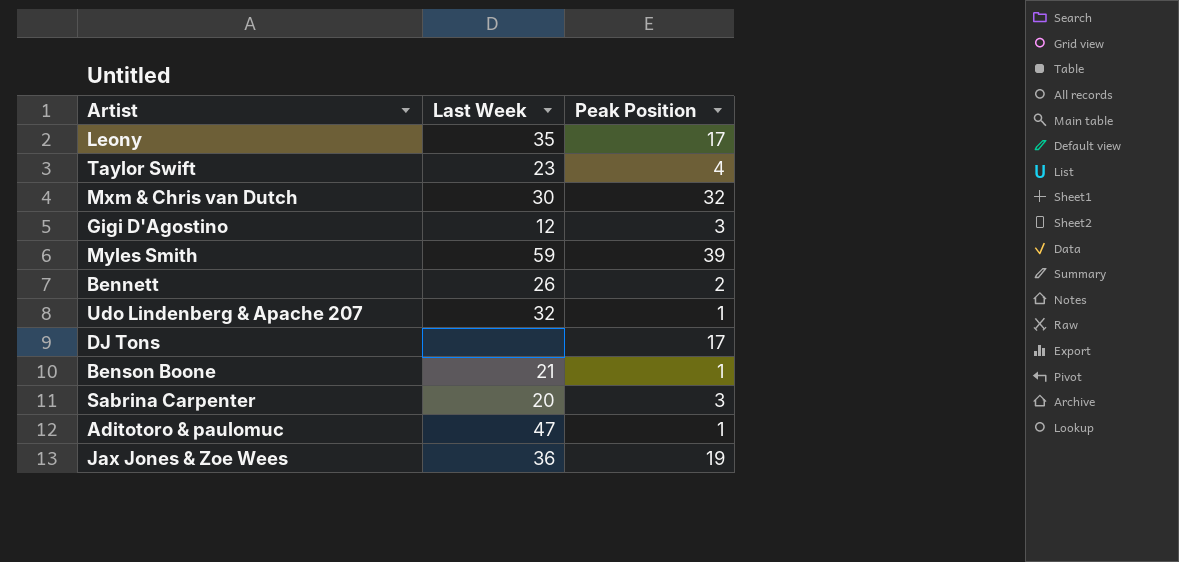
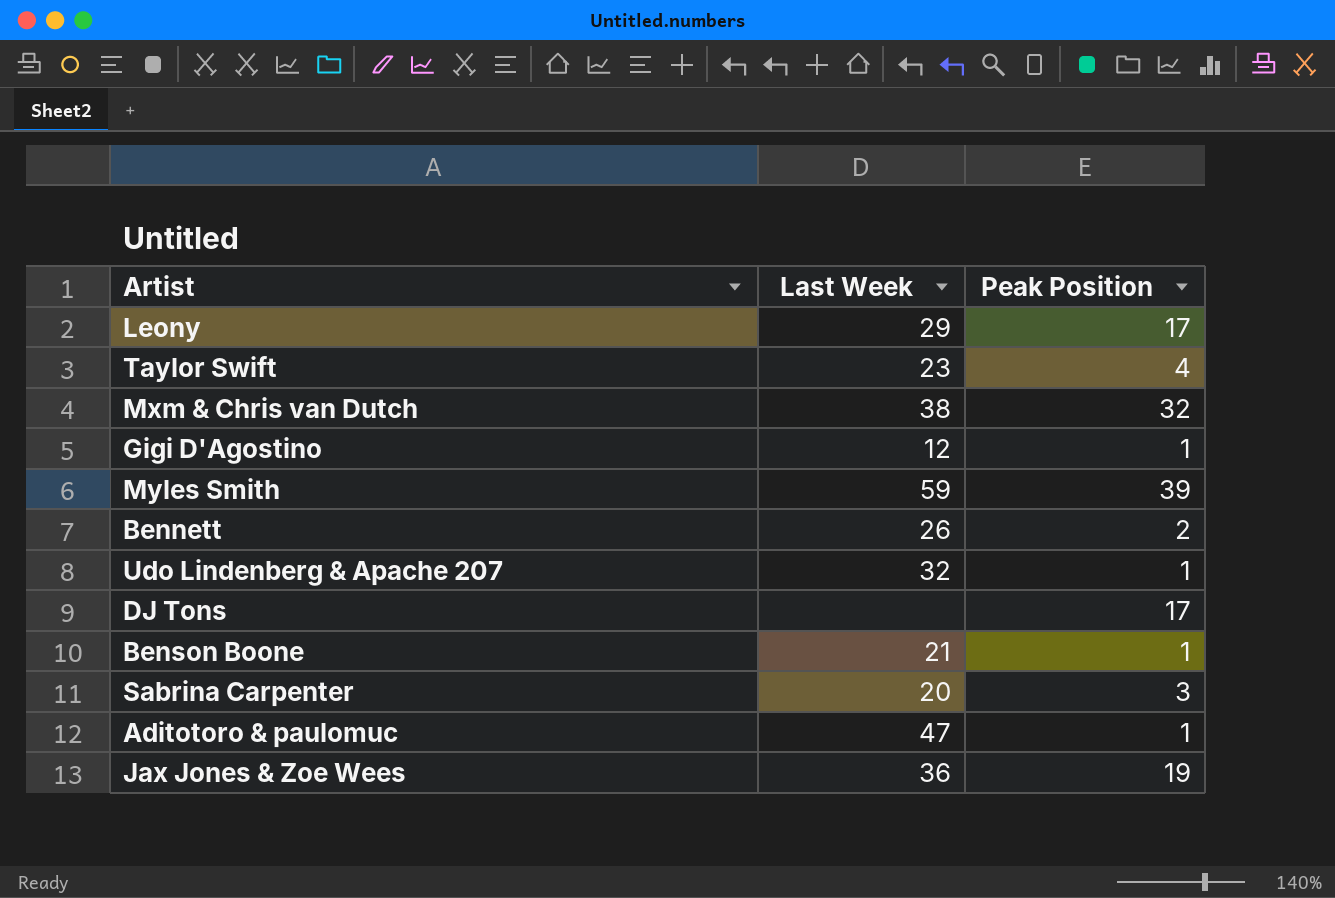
Leony | Last Week: 35 -> 29
Mxm & Chris van Dutch | Last Week: 30 -> 38
Gigi D'Agostino | Peak Position: 3 -> 1

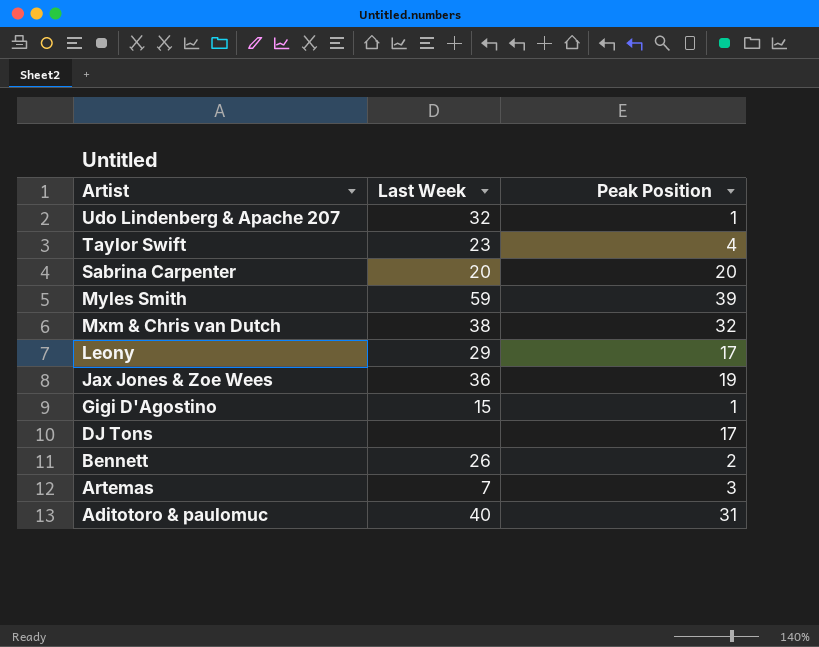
row order: none -> Artist descending
row Benson Boone: 21 | 1 -> none
Sabrina Carpenter | Peak Position: 3 -> 20
Gigi D'Agostino | Last Week: 12 -> 15
row Artemas: none -> 7 | 3
Aditotoro & paulomuc | Last Week: 47 -> 40
Aditotoro & paulomuc | Peak Position: 1 -> 31

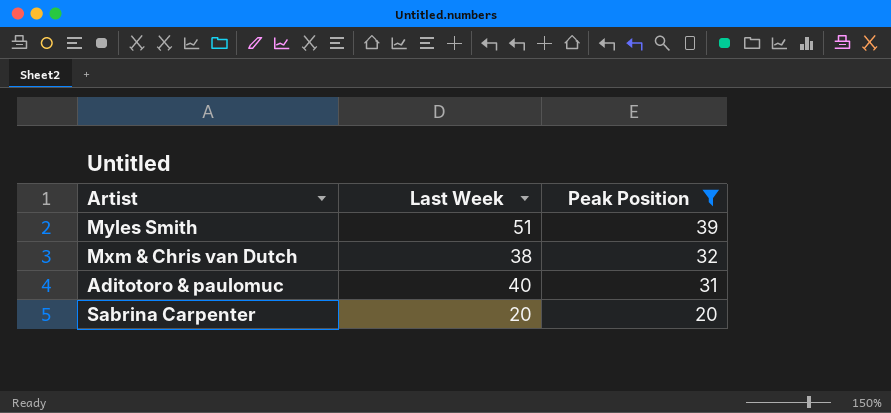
filter: none -> Peak Position >= 20
row order: Artist descending -> Peak Position descending
Myles Smith | Last Week: 59 -> 51

